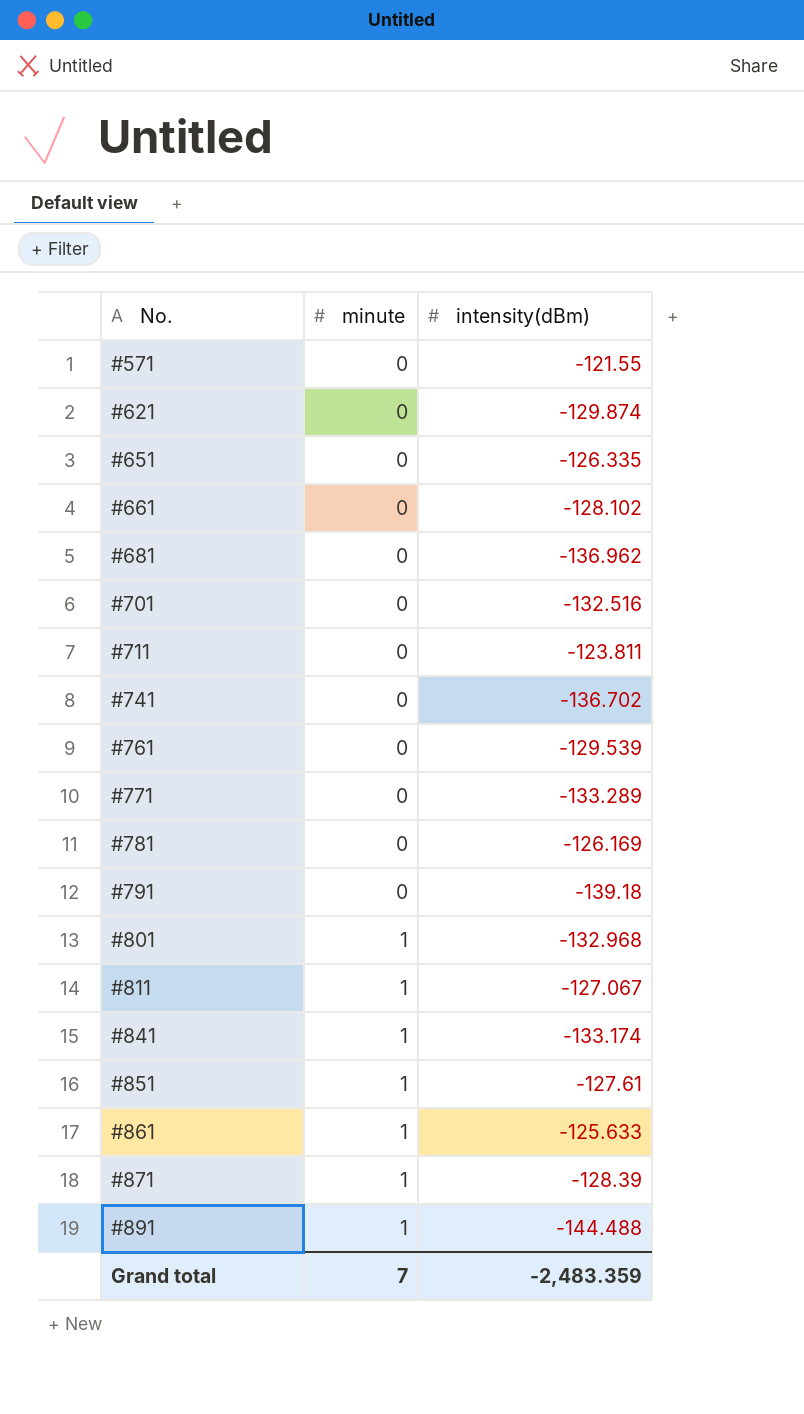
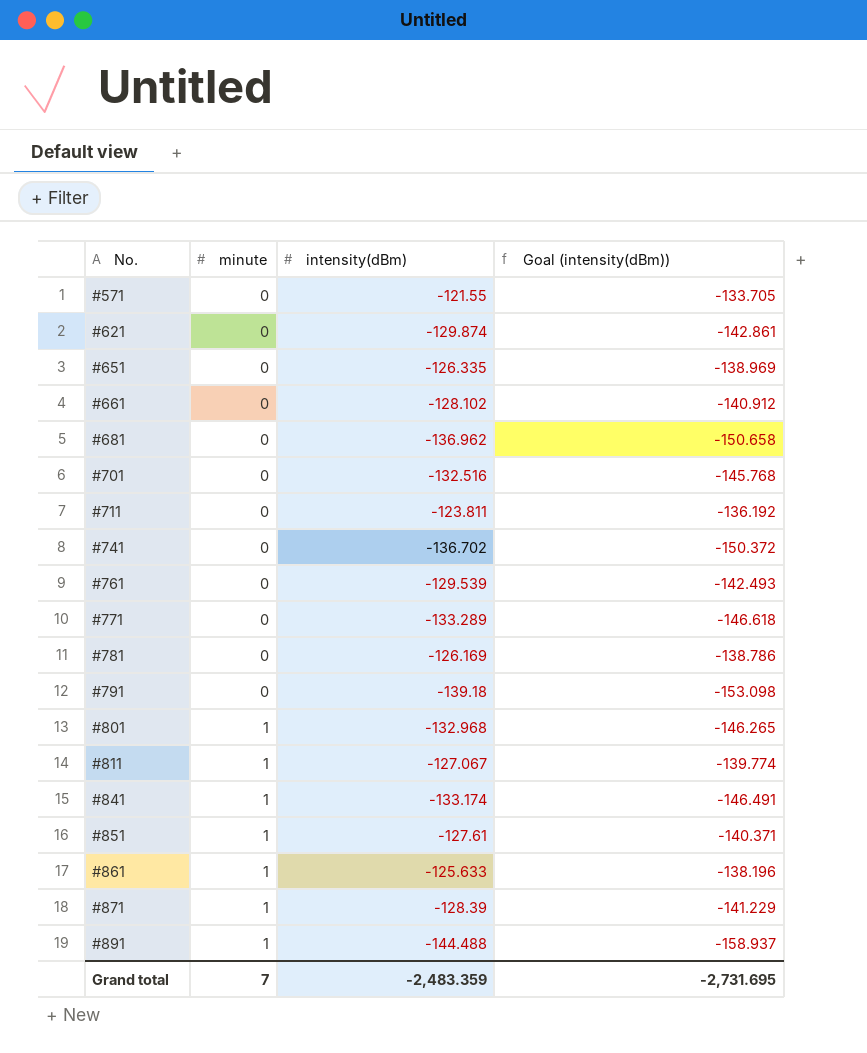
column Goal (intensity(dBm)) | formula: none -> [intensity(dBm)] * 1.1

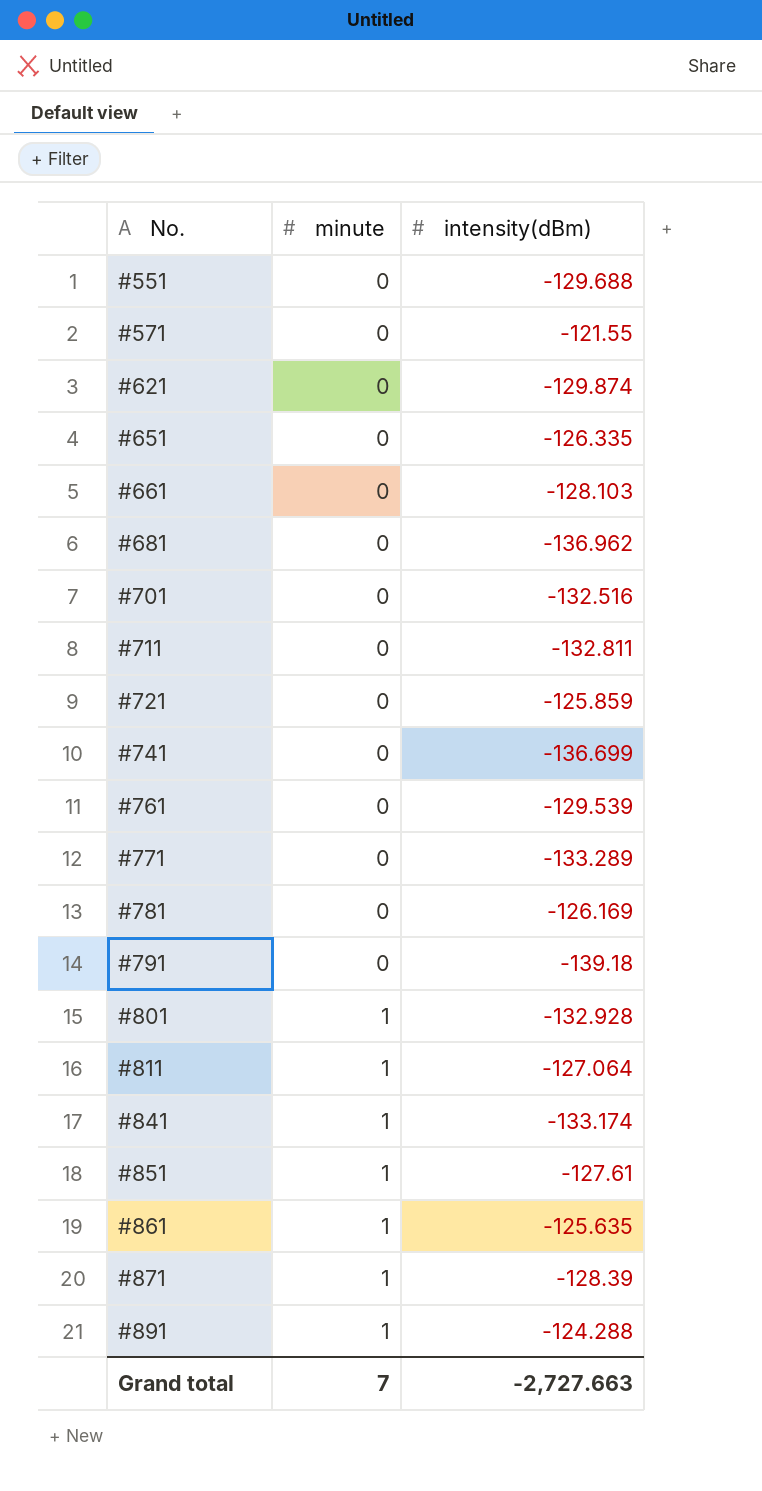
column Goal (intensity(dBm)) | formula: [intensity(dBm)] * 1.1 -> none
row #551: none -> 0 | -129.688
#661 | intensity(dBm): -128.102 -> -128.103
#711 | intensity(dBm): -123.811 -> -132.811
row #721: none -> 0 | -125.859
#741 | intensity(dBm): -136.702 -> -136.699
#801 | intensity(dBm): -132.968 -> -132.928
#811 | intensity(dBm): -127.067 -> -127.064
#861 | intensity(dBm): -125.633 -> -125.635
#891 | intensity(dBm): -144.488 -> -124.288
Grand total | intensity(dBm): -2,483.359 -> -2,727.663

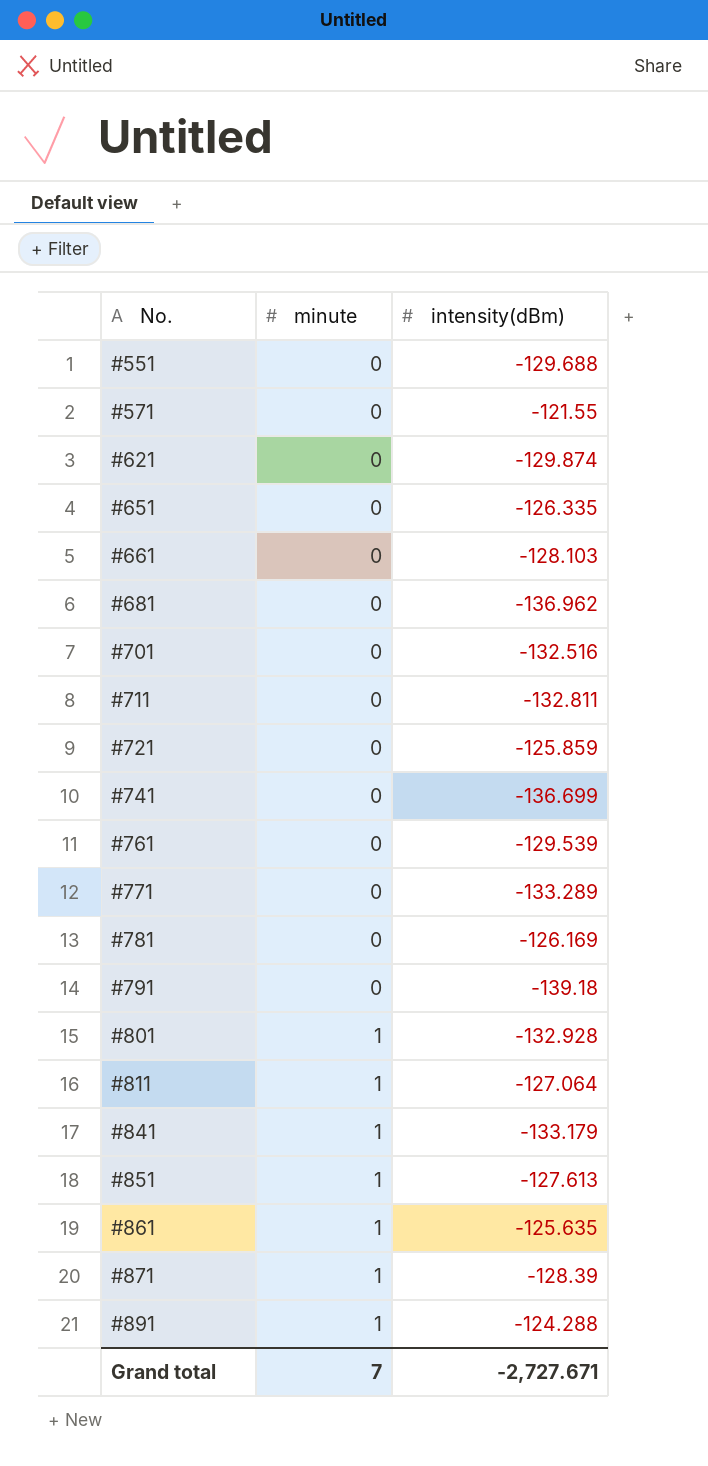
#841 | intensity(dBm): -133.174 -> -133.179
#851 | intensity(dBm): -127.61 -> -127.613
Grand total | intensity(dBm): -2,727.663 -> -2,727.671

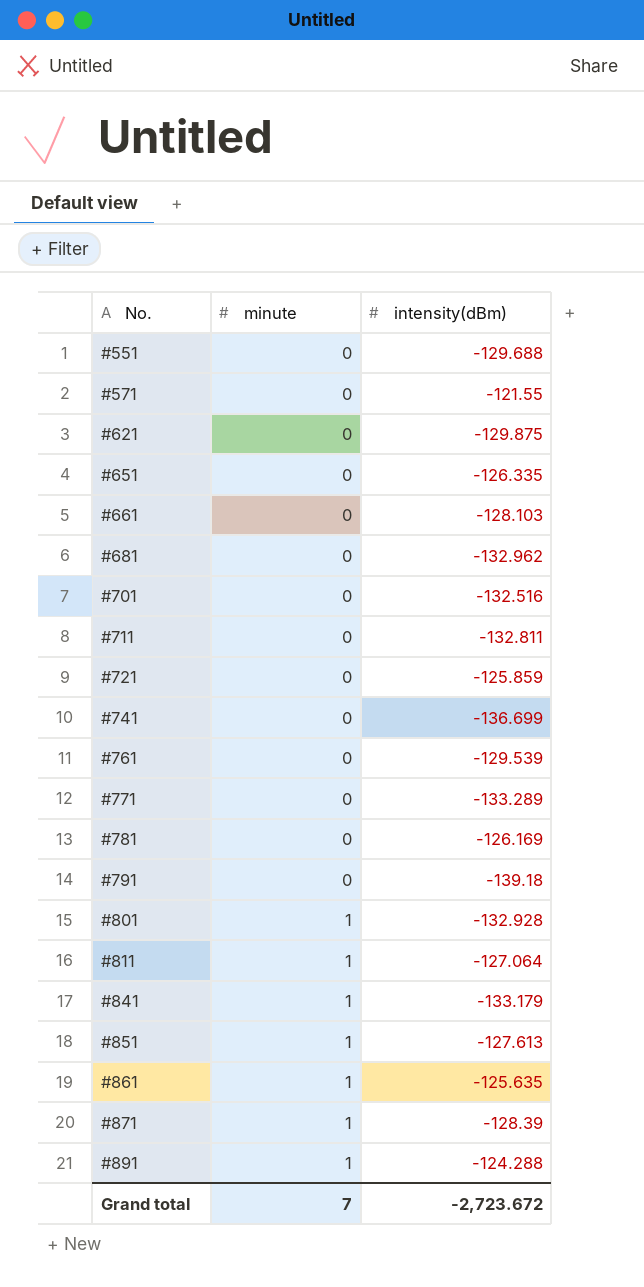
#621 | intensity(dBm): -129.874 -> -129.875
#681 | intensity(dBm): -136.962 -> -132.962
Grand total | intensity(dBm): -2,727.671 -> -2,723.672

